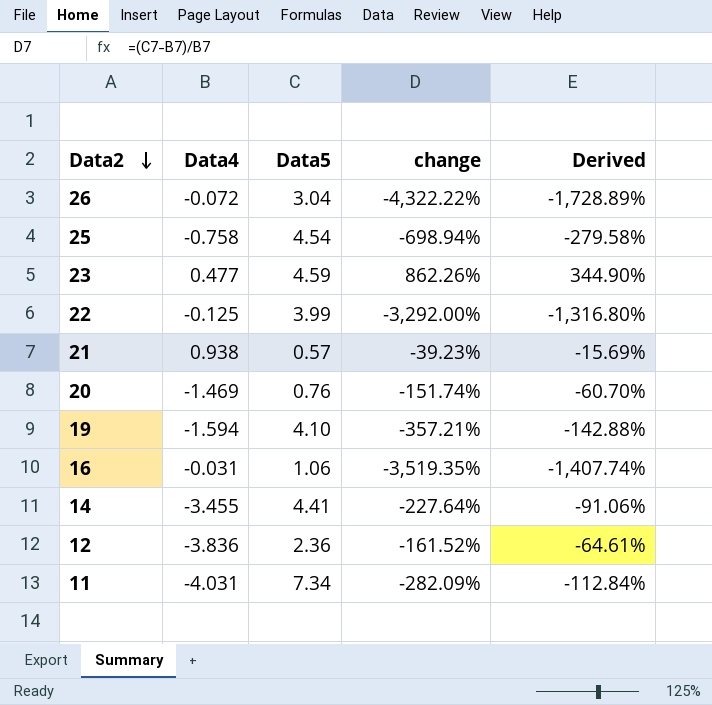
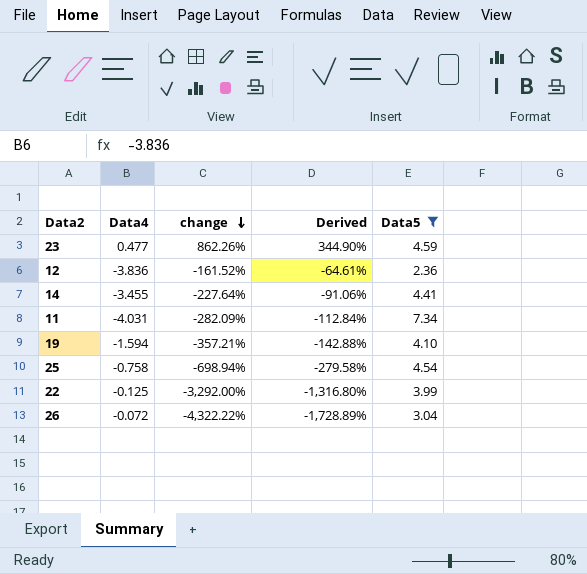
filter: none -> Data5 >= 2.36
row order: Data2 descending -> change descending
column Data5 | position: 3 -> 5

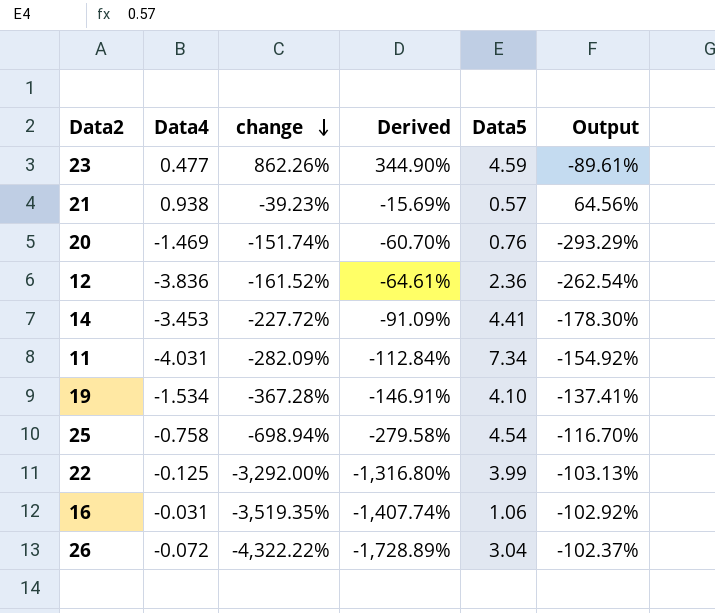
filter: Data5 >= 2.36 -> none
column Output | formula: none -> ([Data4] - [Data5]) / [Data5]
14 | Data4: -3.455 -> -3.453
14 | change: -227.64% -> -227.72%
14 | Derived: -91.06% -> -91.09%
19 | Data4: -1.594 -> -1.534
19 | change: -357.21% -> -367.28%
19 | Derived: -142.88% -> -146.91%

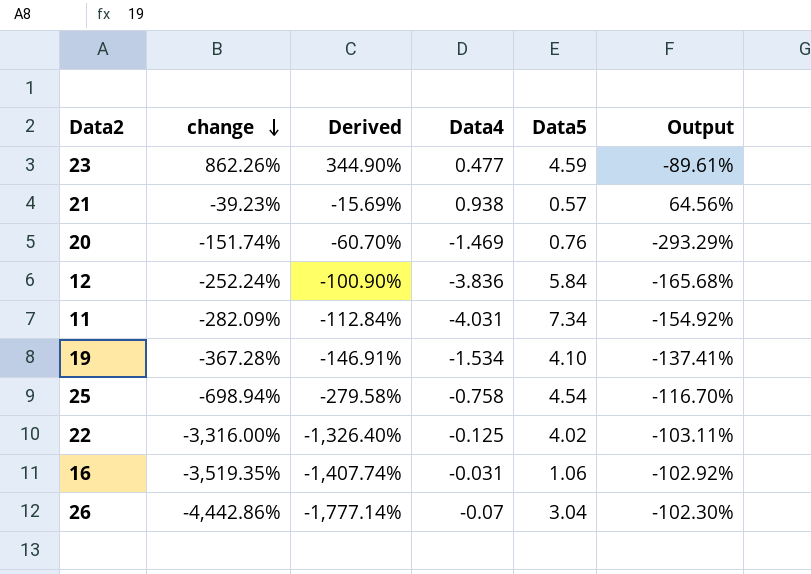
column Data4 | position: 2 -> 4
row 14: -3.453 | -227.72% | -91.09% | 4.41 | -178.30% -> none
12 | change: -161.52% -> -252.24%
12 | Derived: -64.61% -> -100.90%
12 | Data5: 2.36 -> 5.84
12 | Output: -262.54% -> -165.68%
22 | change: -3,292.00% -> -3,316.00%
22 | Derived: -1,316.80% -> -1,326.40%
22 | Data5: 3.99 -> 4.02
22 | Output: -103.13% -> -103.11%
26 | change: -4,322.22% -> -4,442.86%
26 | Derived: -1,728.89% -> -1,777.14%
26 | Data4: -0.072 -> -0.07
26 | Output: -102.37% -> -102.30%

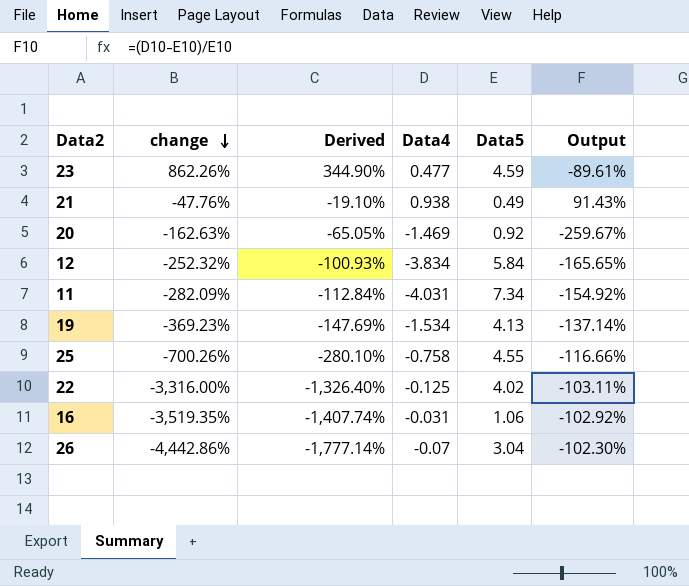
21 | change: -39.23% -> -47.76%
21 | Derived: -15.69% -> -19.10%
21 | Data5: 0.57 -> 0.49
21 | Output: 64.56% -> 91.43%
20 | change: -151.74% -> -162.63%
20 | Derived: -60.70% -> -65.05%
20 | Data5: 0.76 -> 0.92
20 | Output: -293.29% -> -259.67%
12 | change: -252.24% -> -252.32%
12 | Derived: -100.90% -> -100.93%
12 | Data4: -3.836 -> -3.834
12 | Output: -165.68% -> -165.65%
19 | change: -367.28% -> -369.23%
19 | Derived: -146.91% -> -147.69%
19 | Data5: 4.10 -> 4.13
19 | Output: -137.41% -> -137.14%
25 | change: -698.94% -> -700.26%
25 | Derived: -279.58% -> -280.10%
25 | Data5: 4.54 -> 4.55
25 | Output: -116.70% -> -116.66%

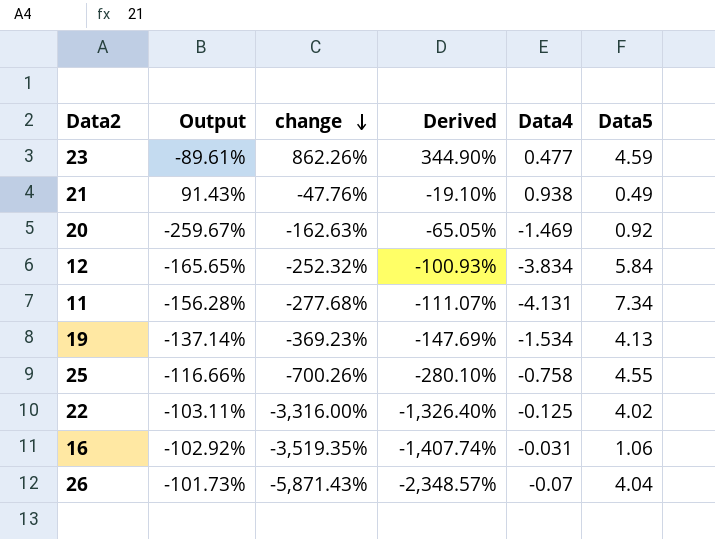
column Output | position: 6 -> 2
11 | Output: -154.92% -> -156.28%
11 | change: -282.09% -> -277.68%
11 | Derived: -112.84% -> -111.07%
11 | Data4: -4.031 -> -4.131
26 | Output: -102.30% -> -101.73%
26 | change: -4,442.86% -> -5,871.43%
26 | Derived: -1,777.14% -> -2,348.57%
26 | Data5: 3.04 -> 4.04

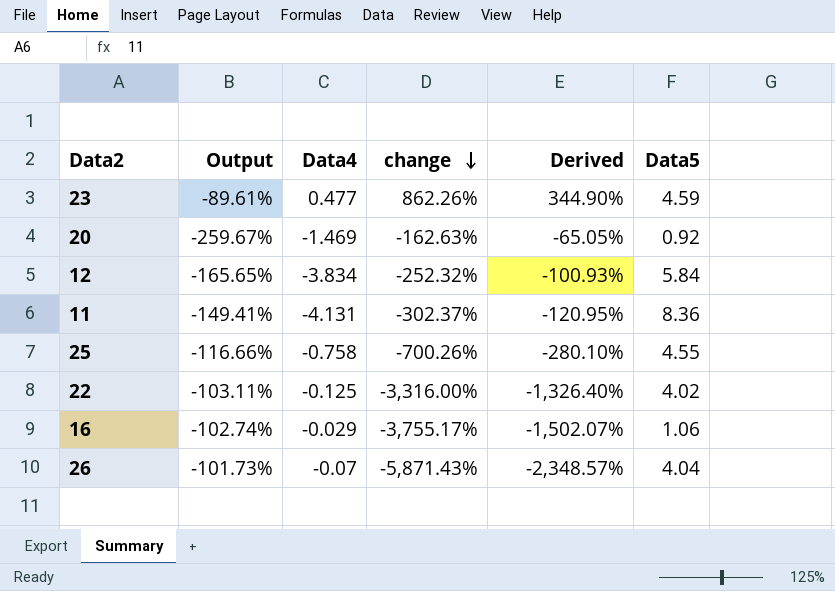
column Data4 | position: 5 -> 3
row 21: 91.43% | -47.76% | -19.10% | 0.938 | 0.49 -> none
row 19: -137.14% | -369.23% | -147.69% | -1.534 | 4.13 -> none
11 | Output: -156.28% -> -149.41%
11 | change: -277.68% -> -302.37%
11 | Derived: -111.07% -> -120.95%
11 | Data5: 7.34 -> 8.36
16 | Output: -102.92% -> -102.74%
16 | Data4: -0.031 -> -0.029
16 | change: -3,519.35% -> -3,755.17%
16 | Derived: -1,407.74% -> -1,502.07%

